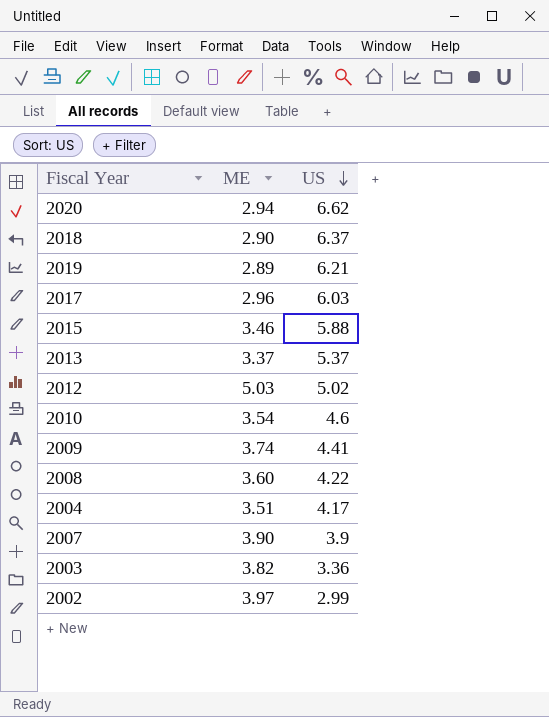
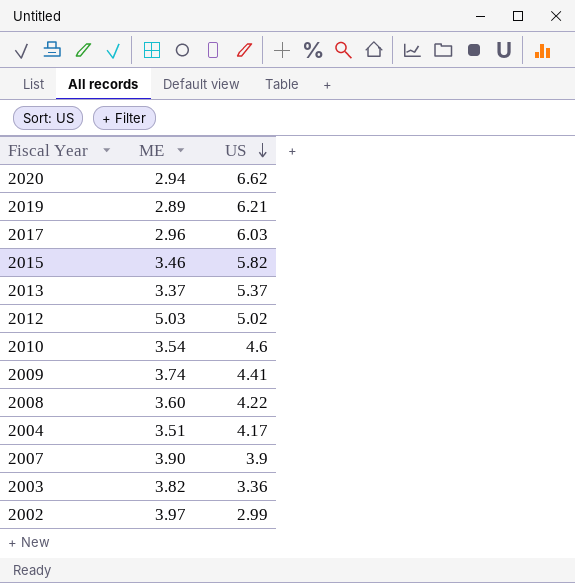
row 2018: 2.90 | 6.37 -> none
2015 | US: 5.88 -> 5.82

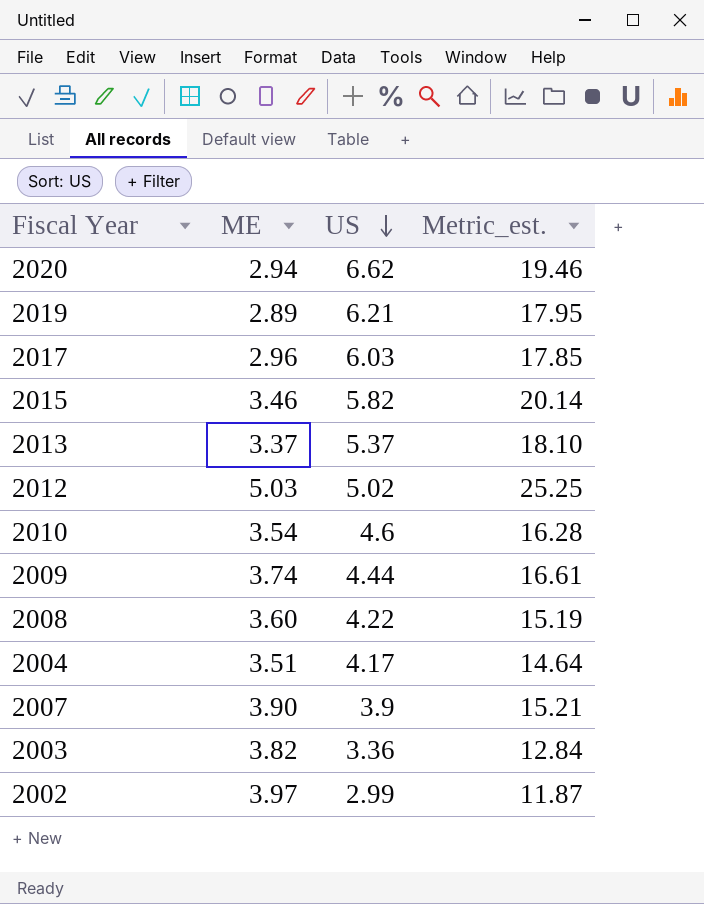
column Metric_est. | formula: none -> [ME] * [US]
2009 | US: 4.41 -> 4.44

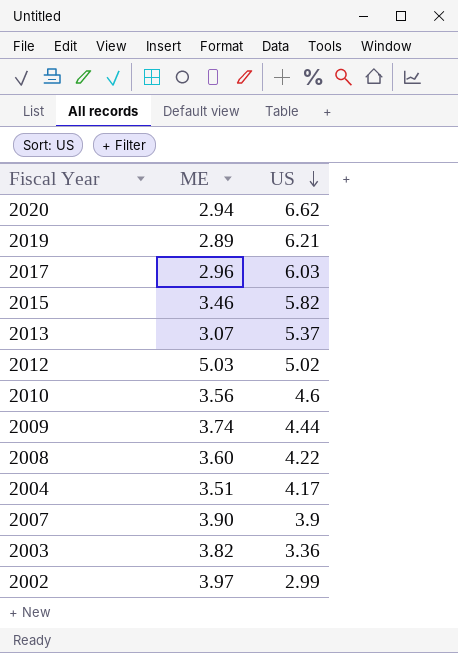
column Metric_est. | formula: [ME] * [US] -> none
2013 | ME: 3.37 -> 3.07
2010 | ME: 3.54 -> 3.56

